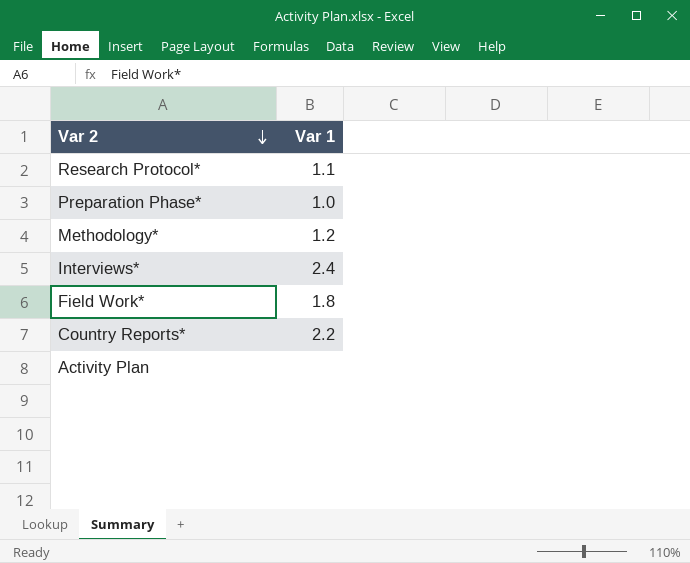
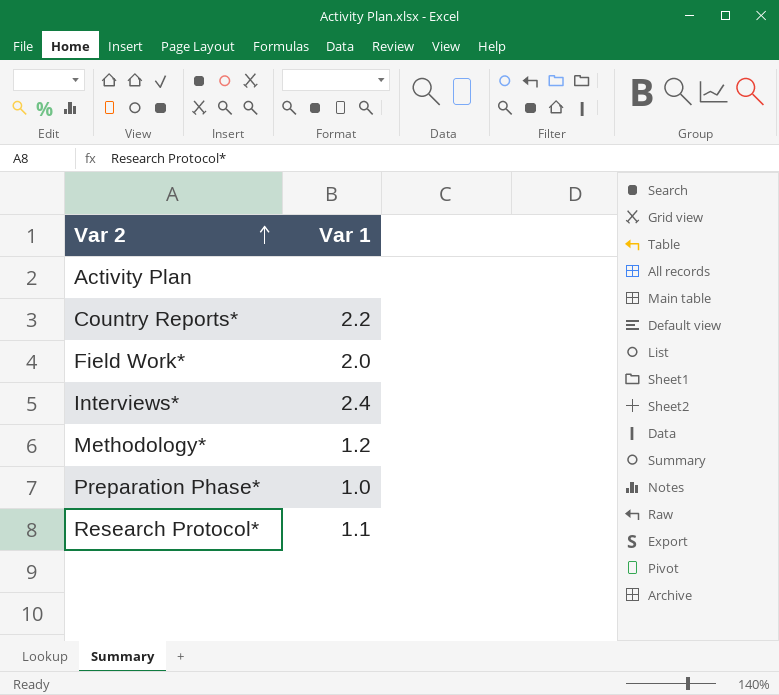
row order: Var 2 descending -> Var 2 ascending
Field Work* | Var 1: 1.8 -> 2.0

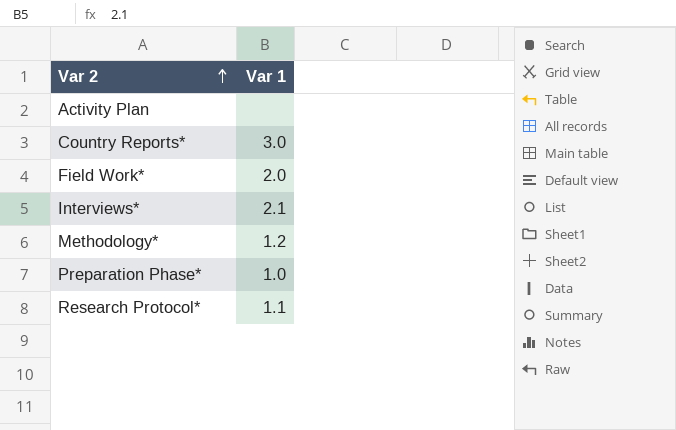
Country Reports* | Var 1: 2.2 -> 3.0
Interviews* | Var 1: 2.4 -> 2.1

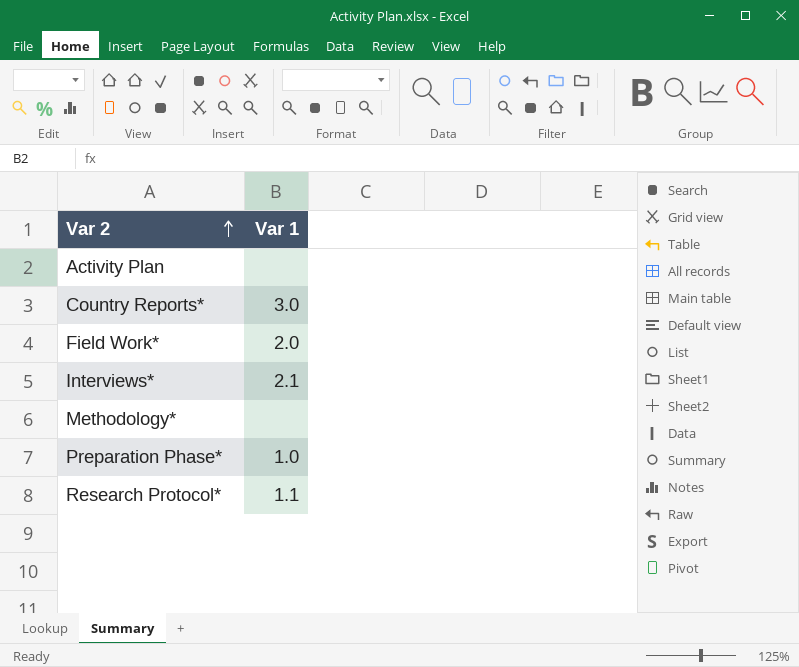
Methodology* | Var 1: 1.2 -> none

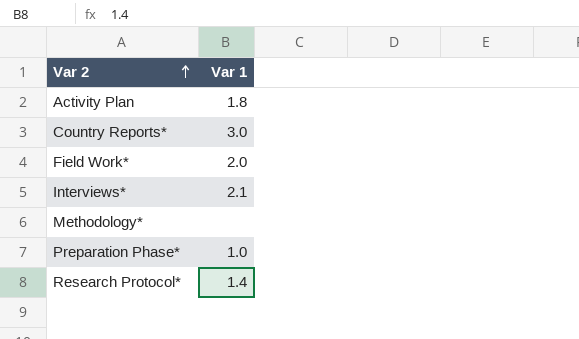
Activity Plan | Var 1: none -> 1.8
Research Protocol* | Var 1: 1.1 -> 1.4

